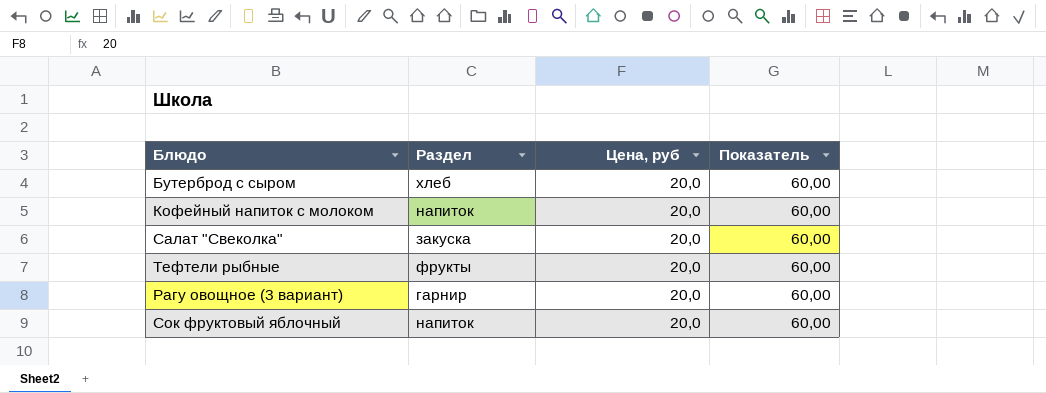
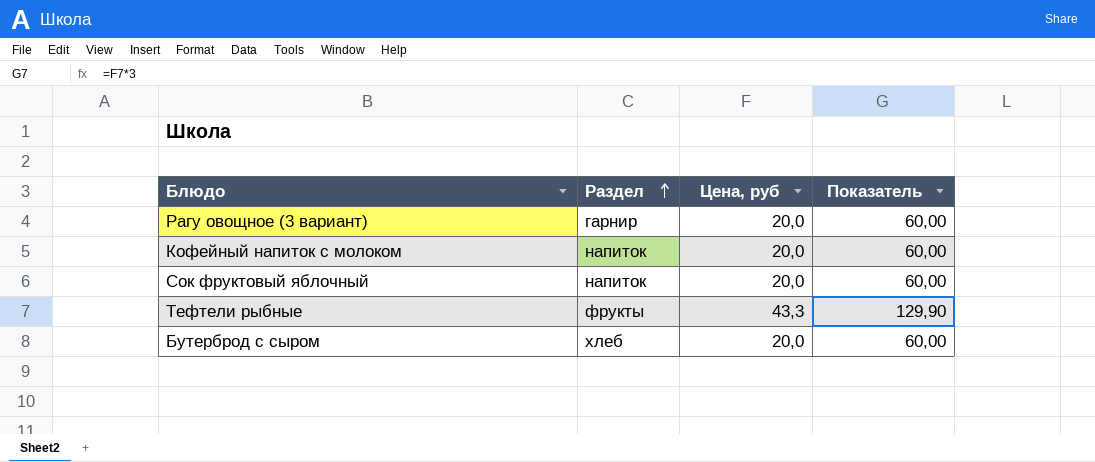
row order: none -> Раздел ascending
row Салат "Свеколка": закуска | 20,0 | 60,00 -> none
Тефтели рыбные | Цена, руб: 20,0 -> 43,3
Тефтели рыбные | Показатель: 60,00 -> 129,90

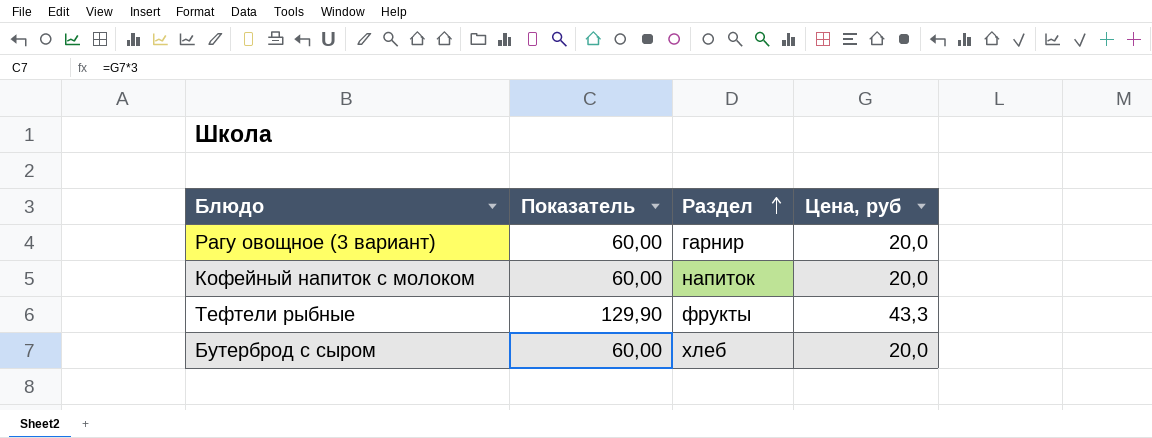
column Показатель | position: 4 -> 2
row Сок фруктовый яблочный: напиток | 20,0 | 60,00 -> none

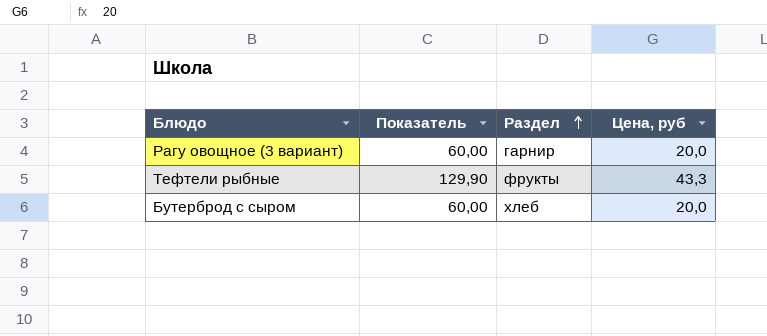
row Кофейный напиток с молоком: 60,00 | напиток | 20,0 -> none

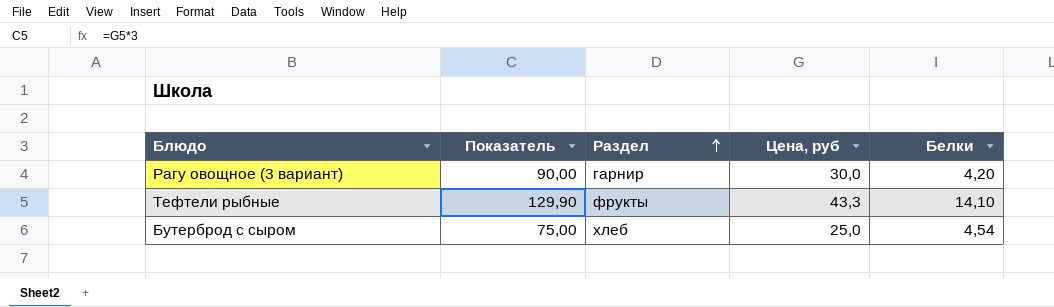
column Белки | position: none -> 5
Рагу овощное (3 вариант) | Показатель: 60,00 -> 90,00
Рагу овощное (3 вариант) | Цена, руб: 20,0 -> 30,0
Бутерброд с сыром | Показатель: 60,00 -> 75,00
Бутерброд с сыром | Цена, руб: 20,0 -> 25,0

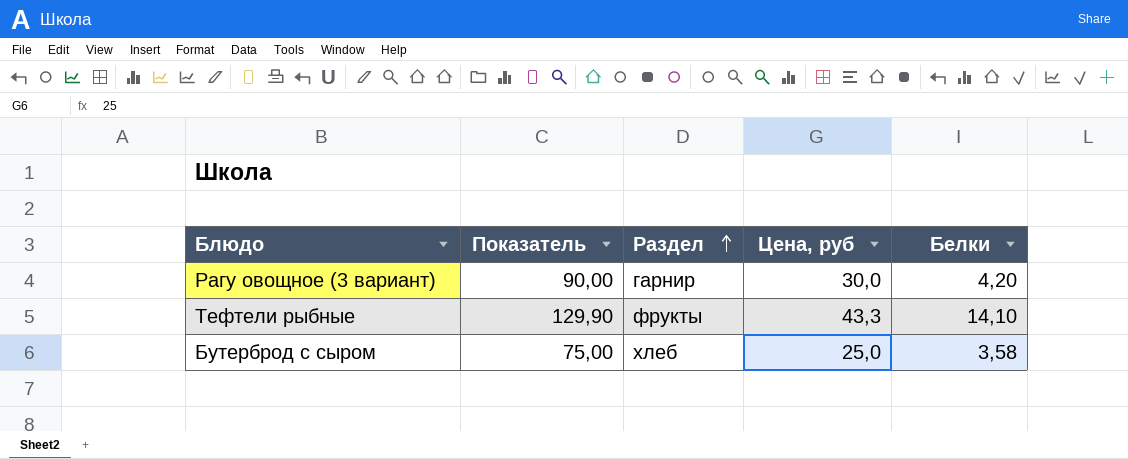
Бутерброд с сыром | Белки: 4,54 -> 3,58

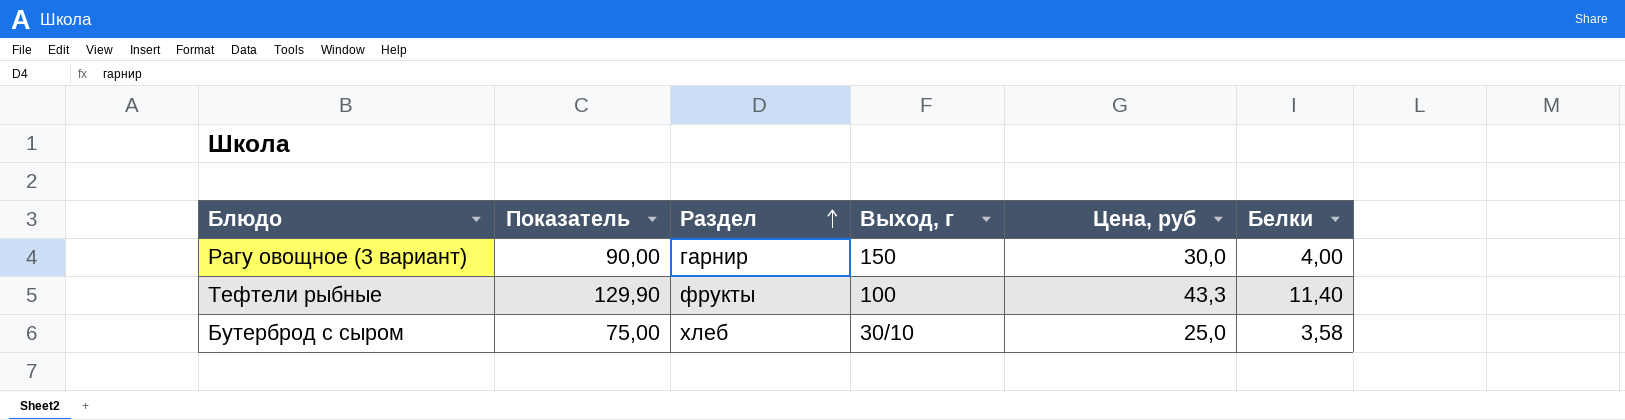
column Выход, г | position: none -> 4
Рагу овощное (3 вариант) | Белки: 4,20 -> 4,00
Тефтели рыбные | Белки: 14,10 -> 11,40

